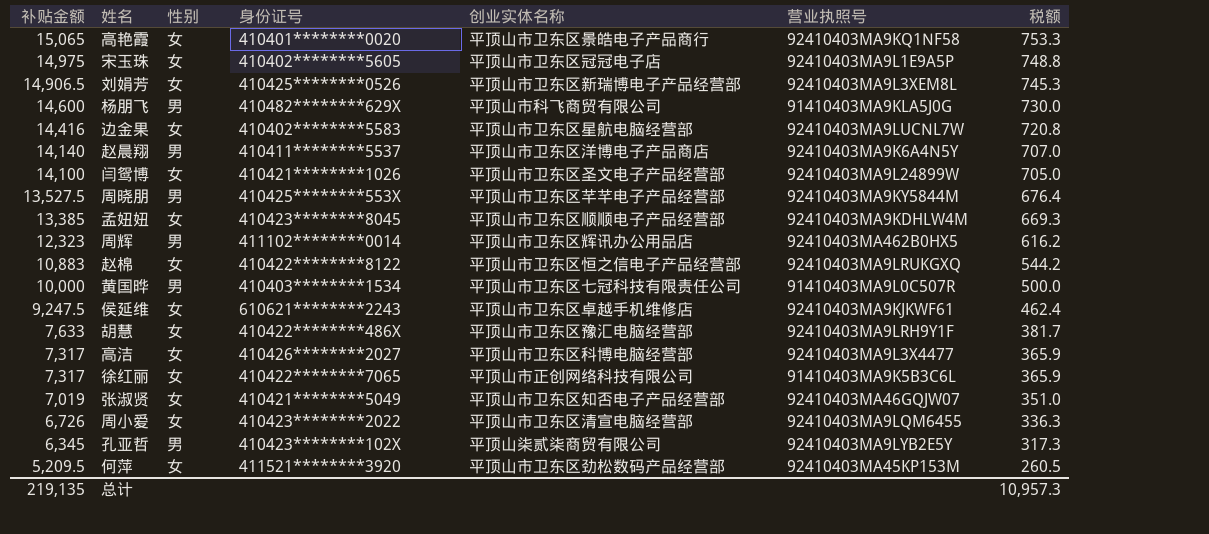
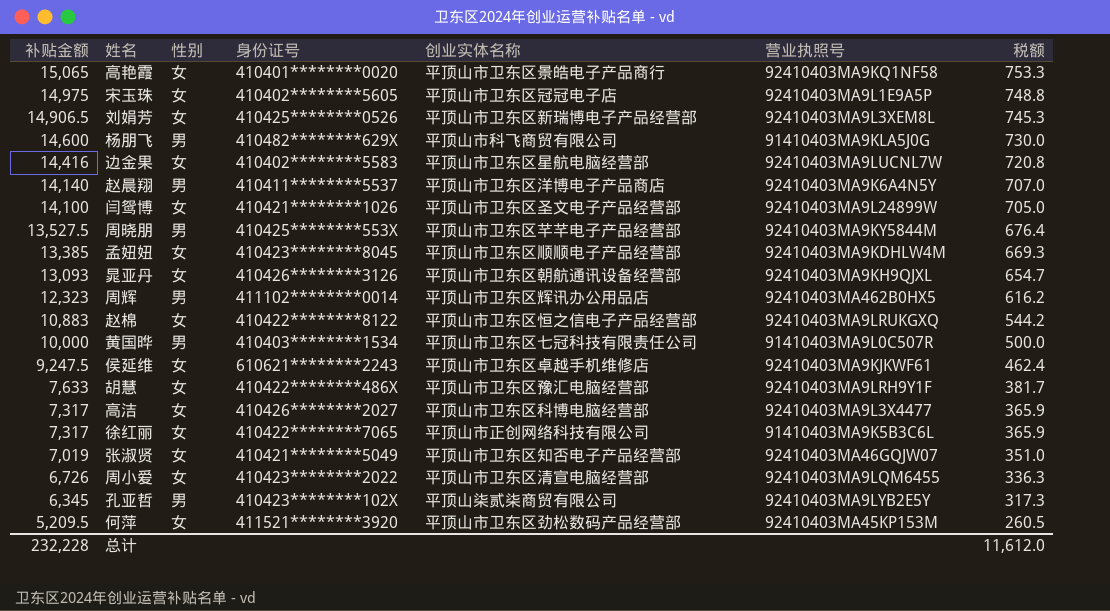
row 晁亚丹: none -> 13,093 | 女 | 410426********3126 | 平顶山市卫东区朝航通讯设备经营部 | 92410403MA9KH9QJXL | 654.7
总计 | 补贴金额: 219,135 -> 232,228
总计 | 税额: 10,957.3 -> 11,612.0

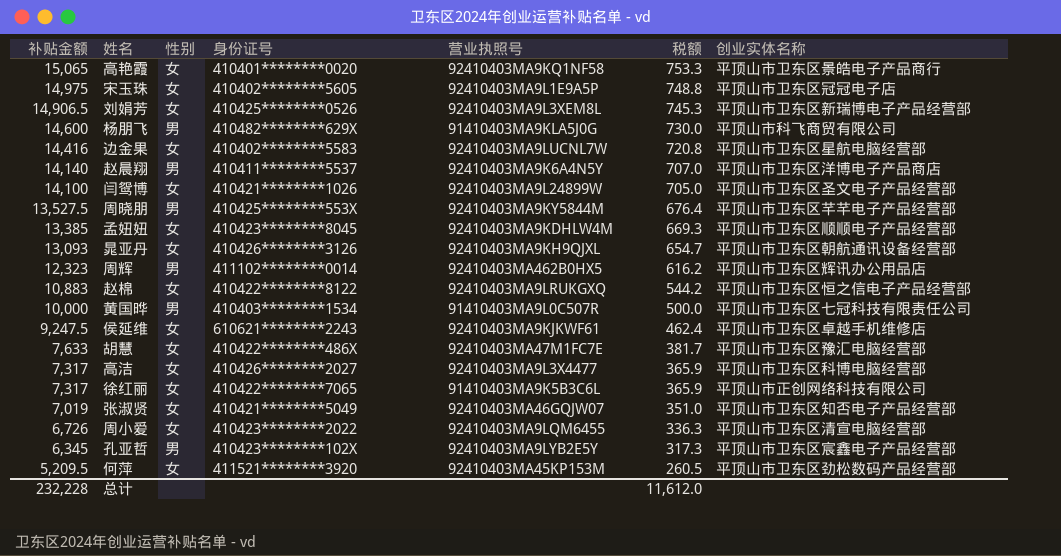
column 创业实体名称 | position: 5 -> 7
胡慧 | 营业执照号: 92410403MA9LRH9Y1F -> 92410403MA47M1FC7E
孔亚哲 | 创业实体名称: 平顶山柒贰柒商贸有限公司 -> 平顶山市卫东区宸鑫电子产品经营部

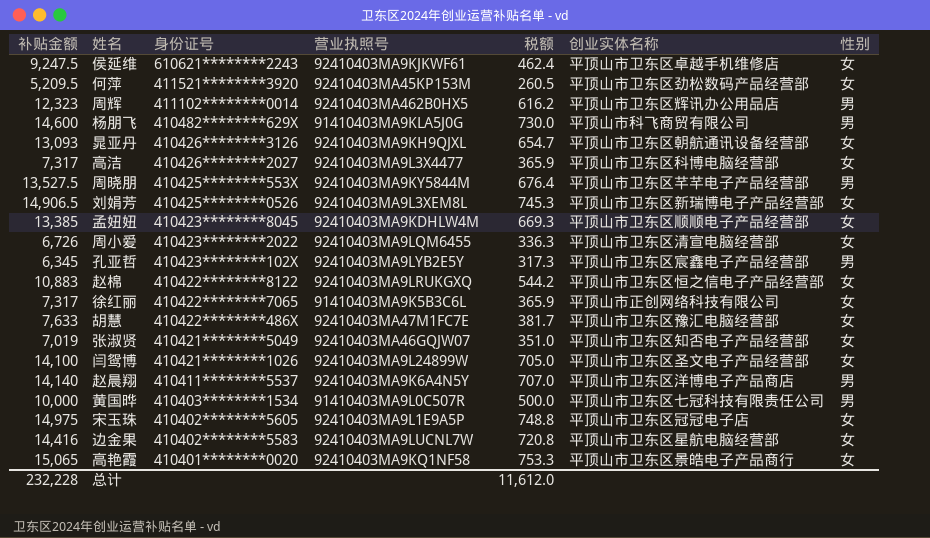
row order: 补贴金额 descending -> 身份证号 descending
column 性别 | position: 3 -> 7

